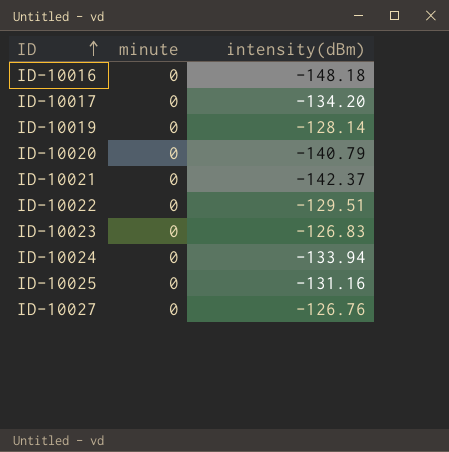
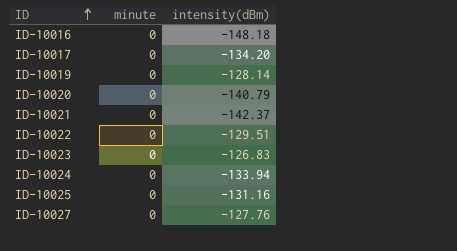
ID-10027 | intensity(dBm): -126.76 -> -127.76

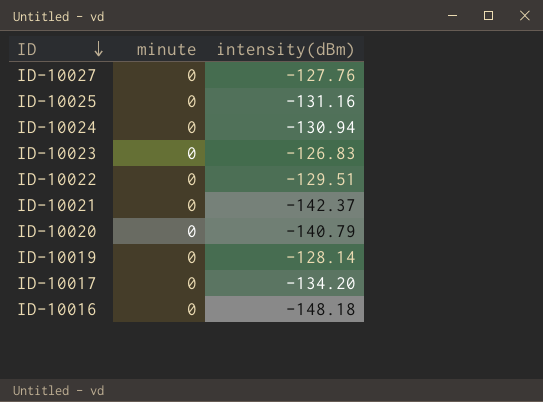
row order: ID ascending -> ID descending
ID-10024 | intensity(dBm): -133.94 -> -130.94

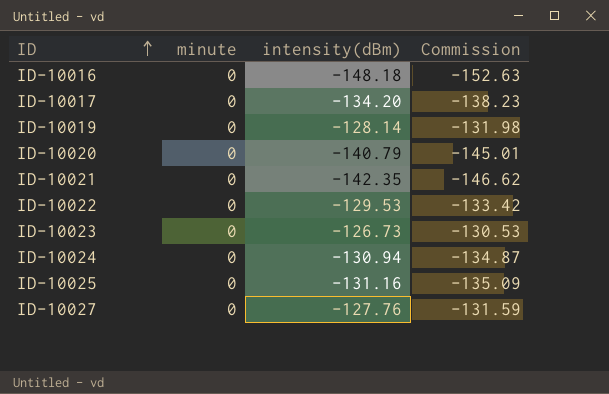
row order: ID descending -> ID ascending
column Commission | formula: none -> [intensity(dBm)] * 1.03
ID-10021 | intensity(dBm): -142.37 -> -142.35
ID-10022 | intensity(dBm): -129.51 -> -129.53
ID-10023 | intensity(dBm): -126.83 -> -126.73

